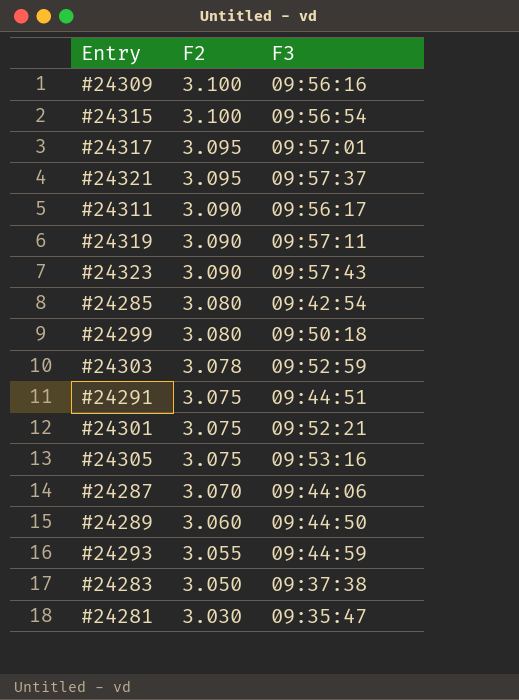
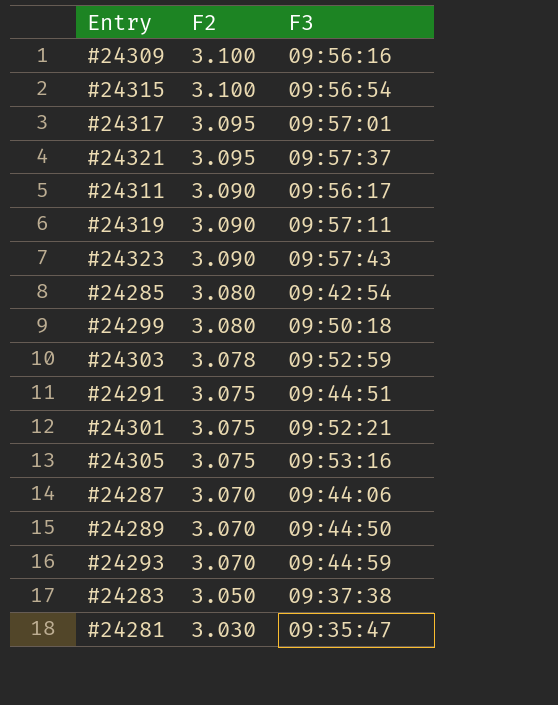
#24289 | F2: 3.060 -> 3.070
#24293 | F2: 3.055 -> 3.070

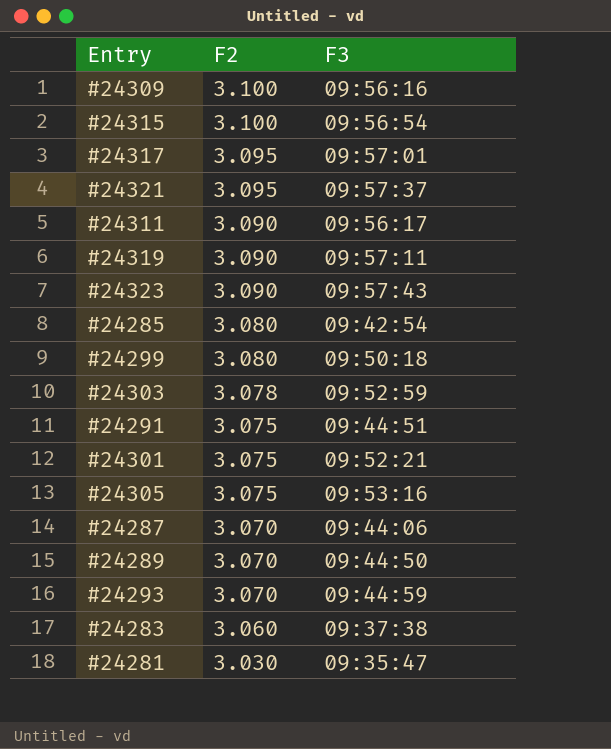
#24283 | F2: 3.050 -> 3.060

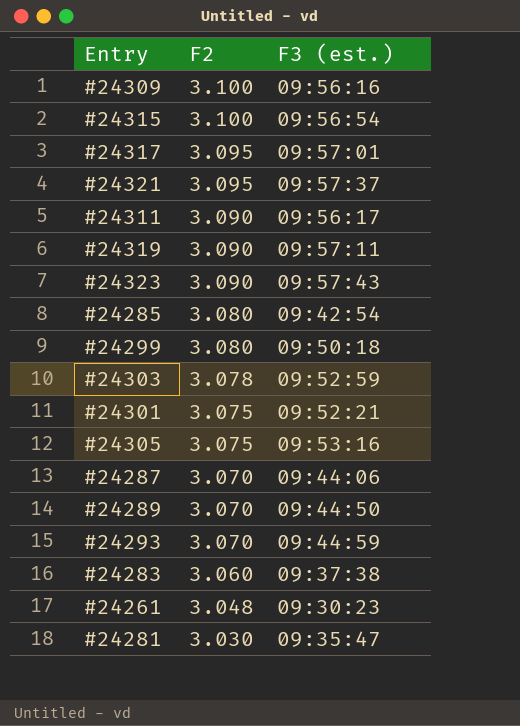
column name: F3 -> F3 (est.)
row #24291: 3.075 | 09:44:51 -> none
row #24261: none -> 3.048 | 09:30:23

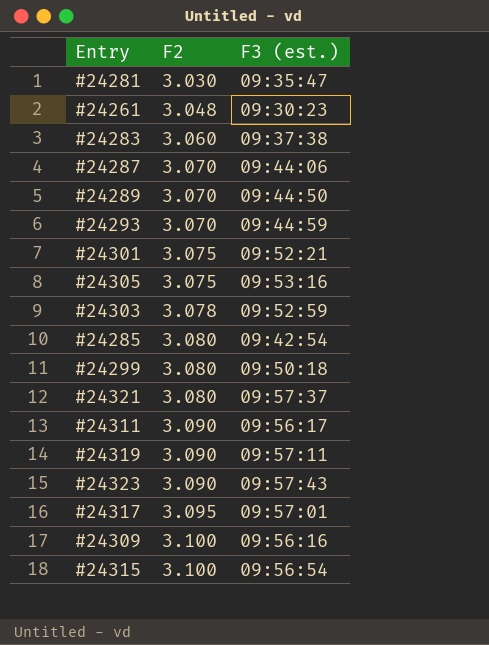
row order: F2 descending -> F2 ascending
#24321 | F2: 3.095 -> 3.080

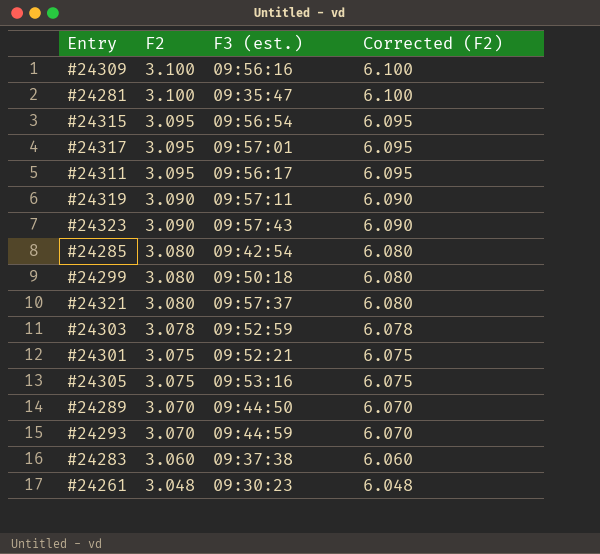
row order: F2 ascending -> F2 descending
column Corrected (F2) | formula: none -> [F2] + 3
row #24287: 3.070 | 09:44:06 -> none
#24281 | F2: 3.030 -> 3.100
#24315 | F2: 3.100 -> 3.095
#24311 | F2: 3.090 -> 3.095

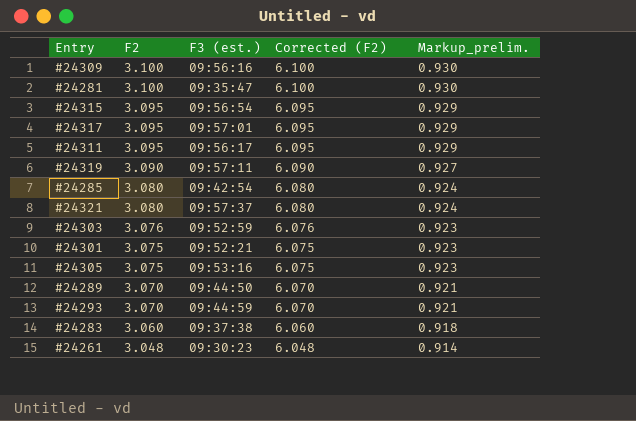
column Markup_prelim. | formula: none -> [F2] * 0.3
row #24323: 3.090 | 09:57:43 | 6.090 -> none
row #24299: 3.080 | 09:50:18 | 6.080 -> none
#24303 | F2: 3.078 -> 3.076
#24303 | Corrected (F2): 6.078 -> 6.076

